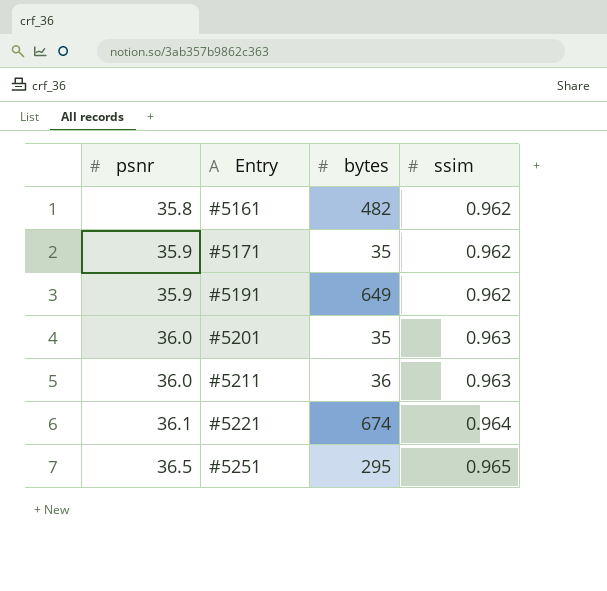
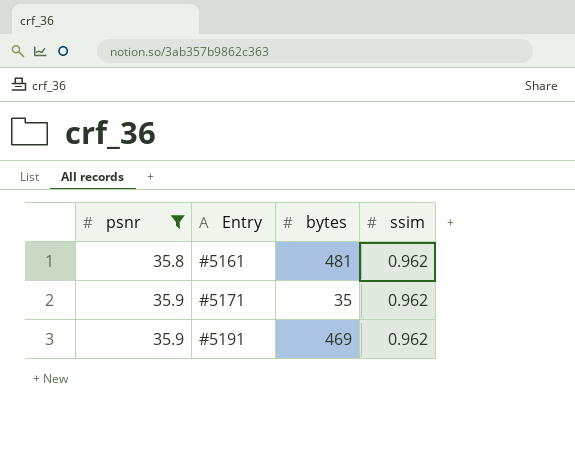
filter: none -> psnr <= 35.9
#5161 | bytes: 482 -> 481
#5191 | bytes: 649 -> 469

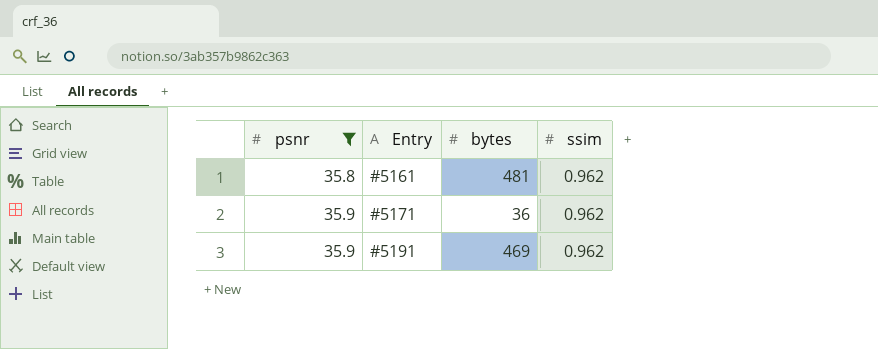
#5171 | bytes: 35 -> 36

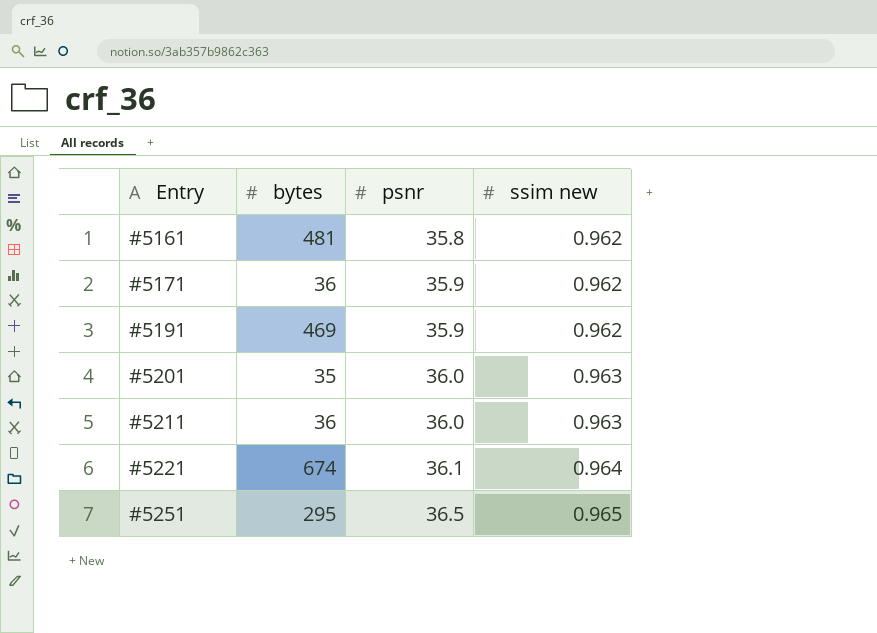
filter: psnr <= 35.9 -> none
column psnr | position: 1 -> 3
column name: ssim -> ssim new

